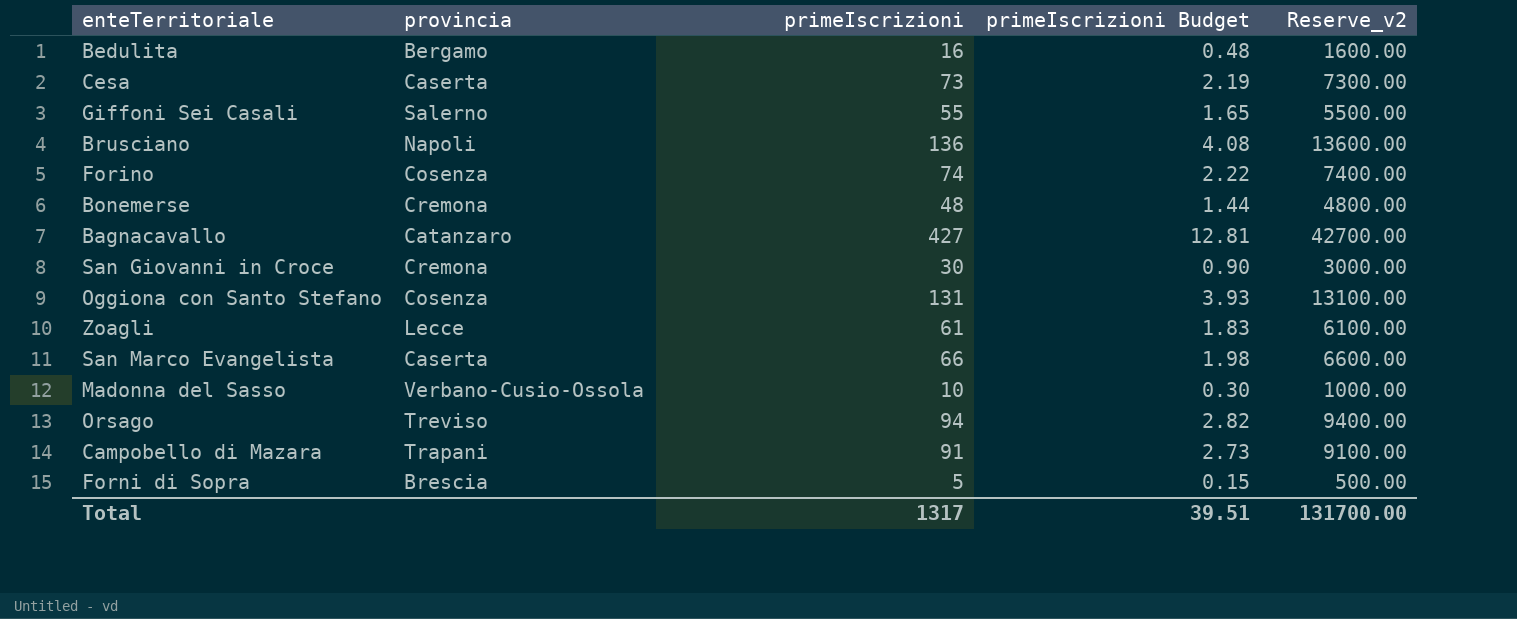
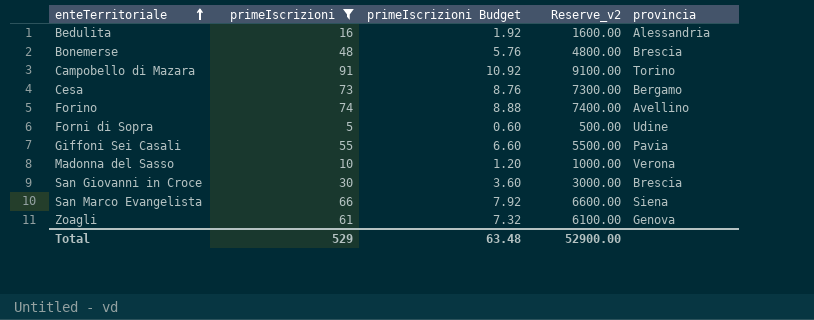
filter: none -> primeIscrizioni <= 91
row order: none -> enteTerritoriale ascending
column primeIscrizioni Budget | formula: [primeIscrizioni] * 0.03 -> [primeIscrizioni] * 0.12
column provincia | position: 2 -> 5
Bedulita | provincia: Bergamo -> Alessandria
Bonemerse | provincia: Cremona -> Brescia
Campobello di Mazara | provincia: Trapani -> Torino
Cesa | provincia: Caserta -> Bergamo
Forino | provincia: Cosenza -> Avellino
Forni di Sopra | provincia: Brescia -> Udine
Giffoni Sei Casali | provincia: Salerno -> Pavia
Madonna del Sasso | provincia: Verbano-Cusio-Ossola -> Verona
San Giovanni in Croce | provincia: Cremona -> Brescia
San Marco Evangelista | provincia: Caserta -> Siena
Zoagli | provincia: Lecce -> Genova
Total | primeIscrizioni: 1317 -> 529
Total | primeIscrizioni Budget: 39.51 -> 63.48
Total | Reserve_v2: 131700.00 -> 52900.00

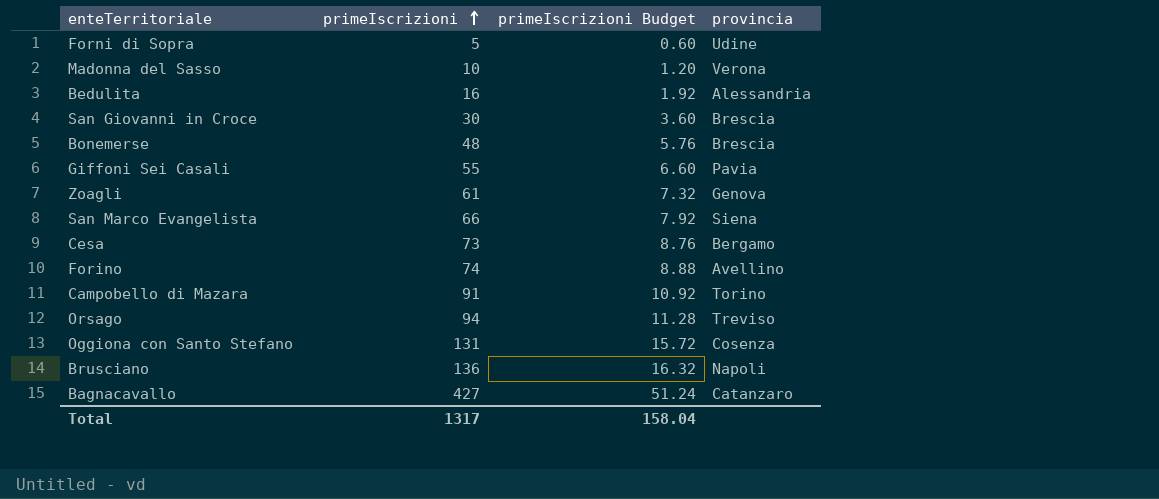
filter: primeIscrizioni <= 91 -> none
row order: enteTerritoriale ascending -> primeIscrizioni ascending
column Reserve_v2 | formula: [primeIscrizioni] * 100 -> none
Total | primeIscrizioni: 529 -> 1317
Total | primeIscrizioni Budget: 63.48 -> 158.04

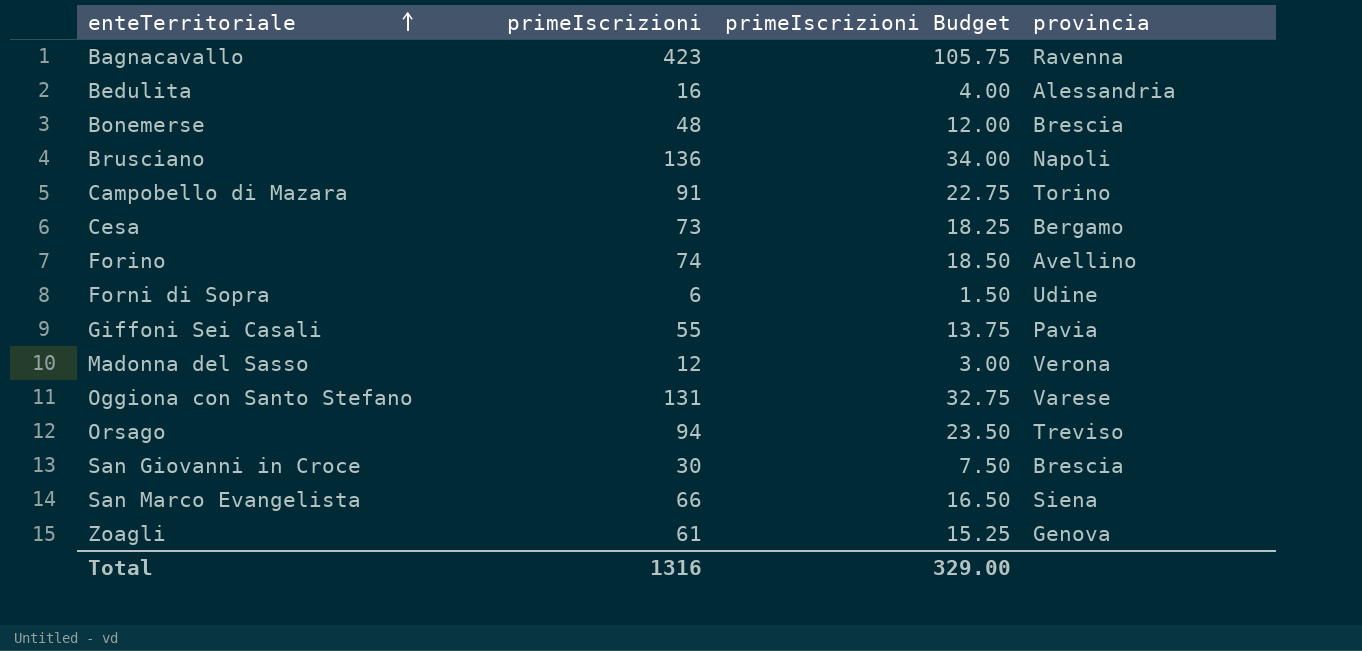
row order: primeIscrizioni ascending -> enteTerritoriale ascending
column primeIscrizioni Budget | formula: [primeIscrizioni] * 0.12 -> [primeIscrizioni] * 0.25
Bagnacavallo | primeIscrizioni: 427 -> 423
Bagnacavallo | provincia: Catanzaro -> Ravenna
Forni di Sopra | primeIscrizioni: 5 -> 6
Madonna del Sasso | primeIscrizioni: 10 -> 12
Oggiona con Santo Stefano | provincia: Cosenza -> Varese
Total | primeIscrizioni: 1317 -> 1316
Total | primeIscrizioni Budget: 158.04 -> 329.00

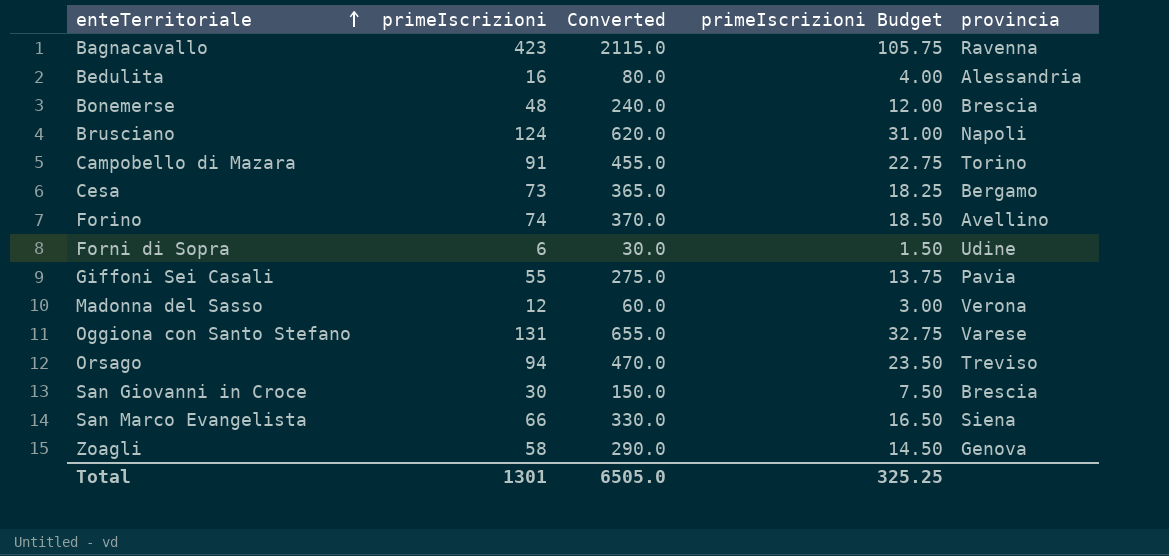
column Converted | formula: none -> [primeIscrizioni] * 5
Brusciano | primeIscrizioni: 136 -> 124
Brusciano | primeIscrizioni Budget: 34.00 -> 31.00
Zoagli | primeIscrizioni: 61 -> 58
Zoagli | primeIscrizioni Budget: 15.25 -> 14.50
Total | primeIscrizioni: 1316 -> 1301
Total | primeIscrizioni Budget: 329.00 -> 325.25

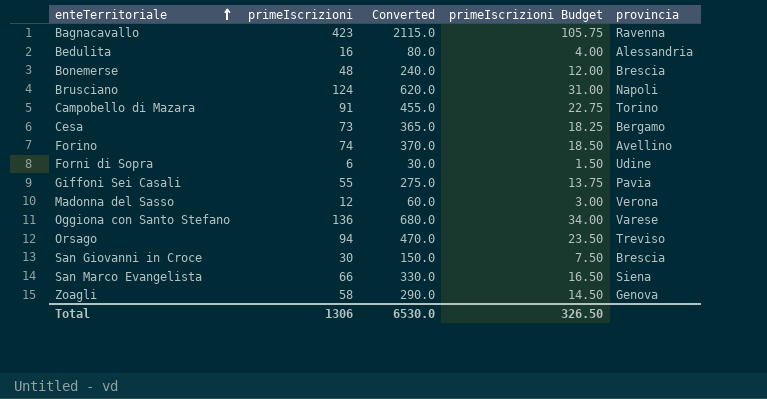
Oggiona con Santo Stefano | primeIscrizioni: 131 -> 136
Oggiona con Santo Stefano | Converted: 655.0 -> 680.0
Oggiona con Santo Stefano | primeIscrizioni Budget: 32.75 -> 34.00
Total | primeIscrizioni: 1301 -> 1306
Total | Converted: 6505.0 -> 6530.0
Total | primeIscrizioni Budget: 325.25 -> 326.50

